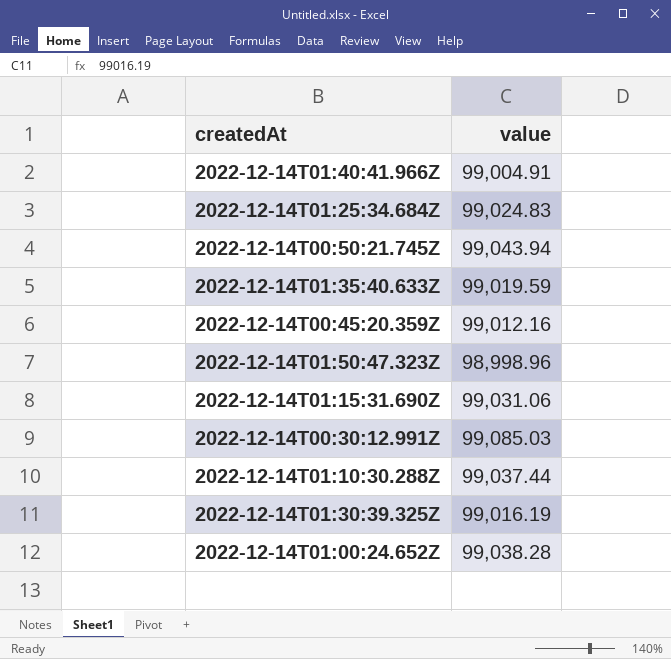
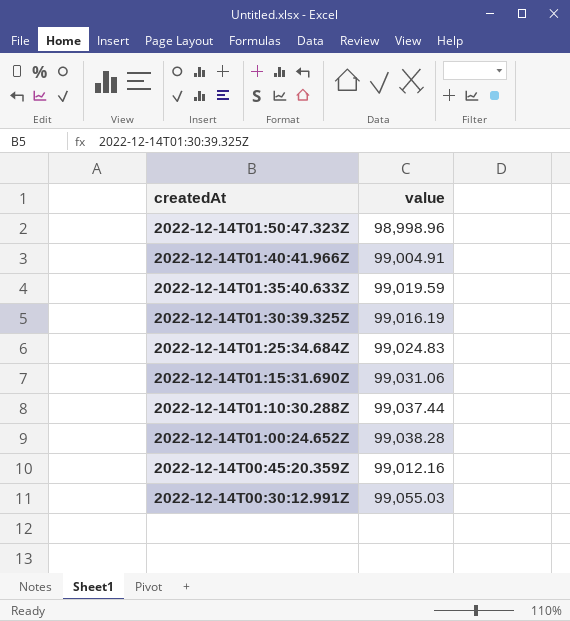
row order: none -> createdAt descending
row 2022-12-14T00:50:21.745Z: 99,043.94 -> none
2022-12-14T00:30:12.991Z | value: 99,085.03 -> 99,055.03

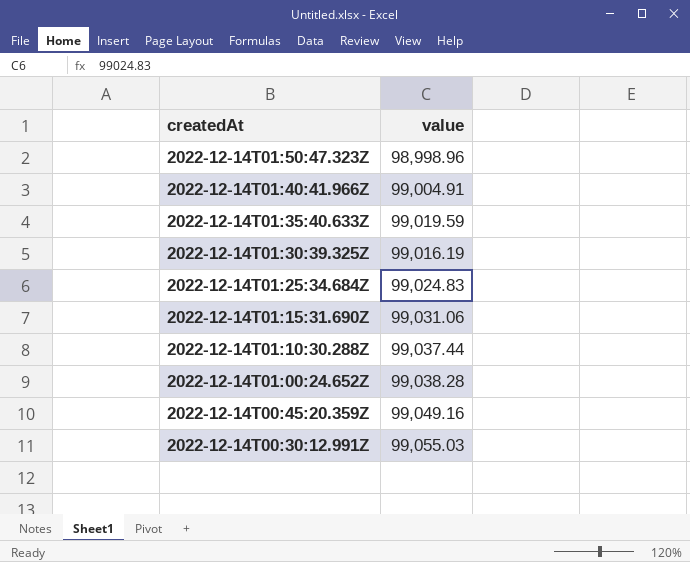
2022-12-14T00:45:20.359Z | value: 99,012.16 -> 99,049.16

